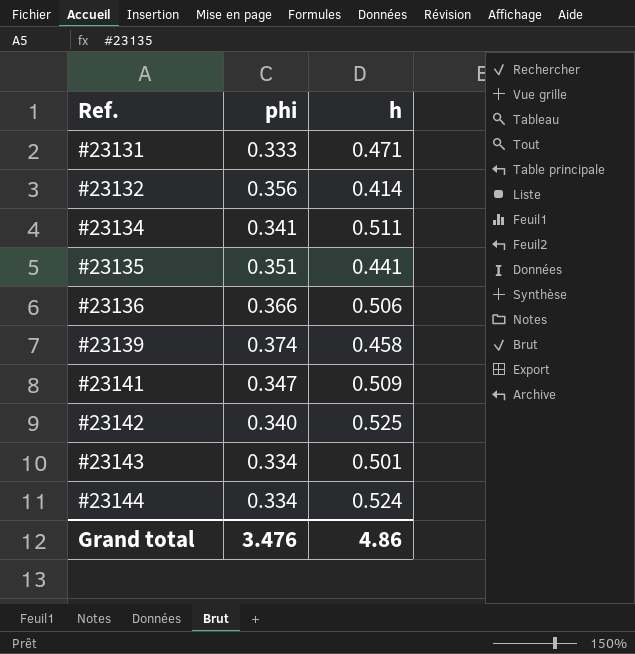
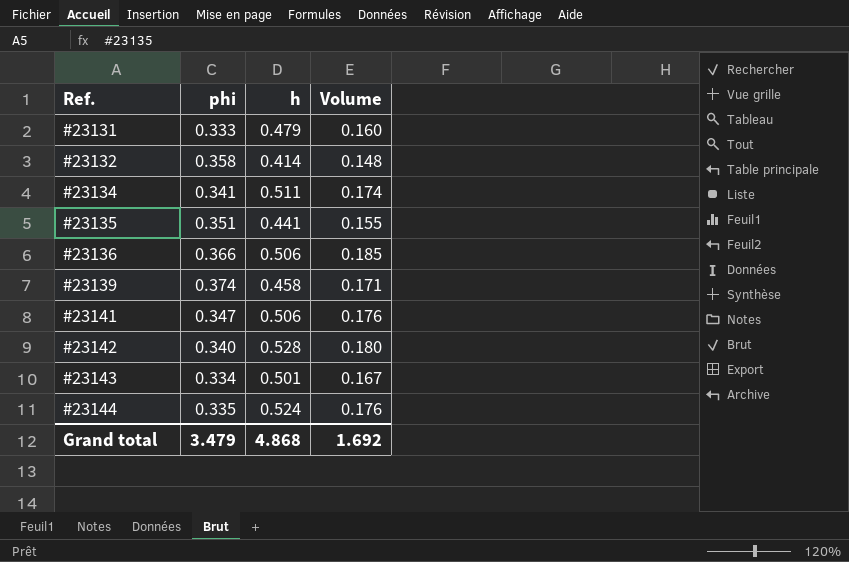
column Volume | formula: none -> [phi] * [h]
#23131 | h: 0.471 -> 0.479
#23132 | phi: 0.356 -> 0.358
#23141 | h: 0.509 -> 0.506
#23142 | h: 0.525 -> 0.528
#23144 | phi: 0.334 -> 0.335
Grand total | phi: 3.476 -> 3.479
Grand total | h: 4.86 -> 4.868

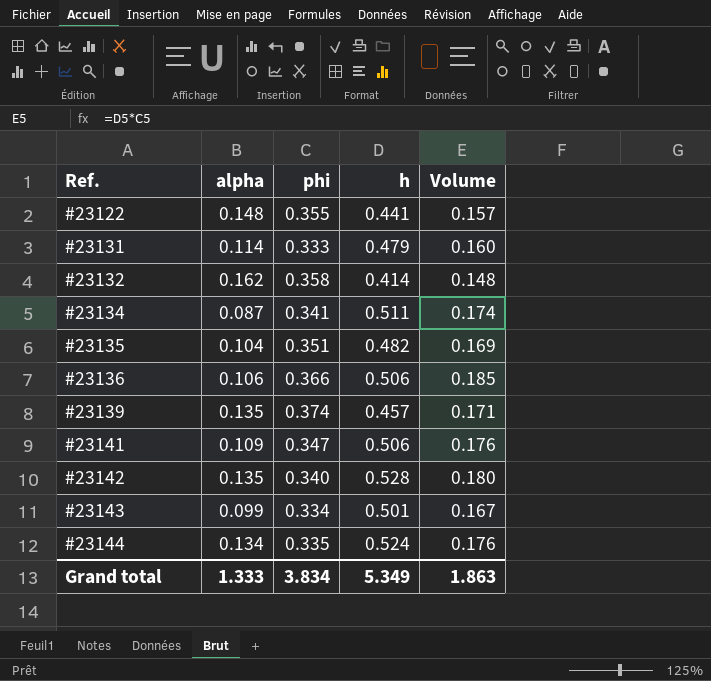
column alpha | position: none -> 2
row #23122: none -> 0.148 | 0.355 | 0.441 | 0.157
#23135 | h: 0.441 -> 0.482
#23135 | Volume: 0.155 -> 0.169
#23139 | h: 0.458 -> 0.457
Grand total | phi: 3.479 -> 3.834
Grand total | h: 4.868 -> 5.349
Grand total | Volume: 1.692 -> 1.863

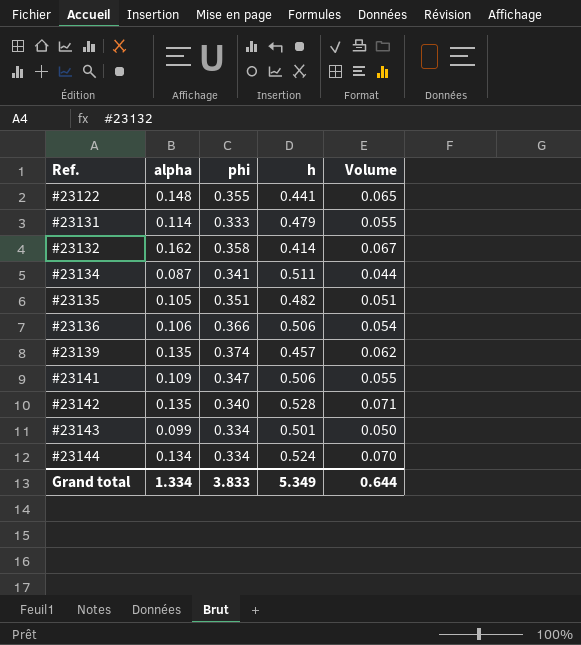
column Volume | formula: [phi] * [h] -> [alpha] * [h]
#23135 | alpha: 0.104 -> 0.105
#23144 | phi: 0.335 -> 0.334
Grand total | alpha: 1.333 -> 1.334
Grand total | phi: 3.834 -> 3.833
Grand total | Volume: 1.863 -> 0.644

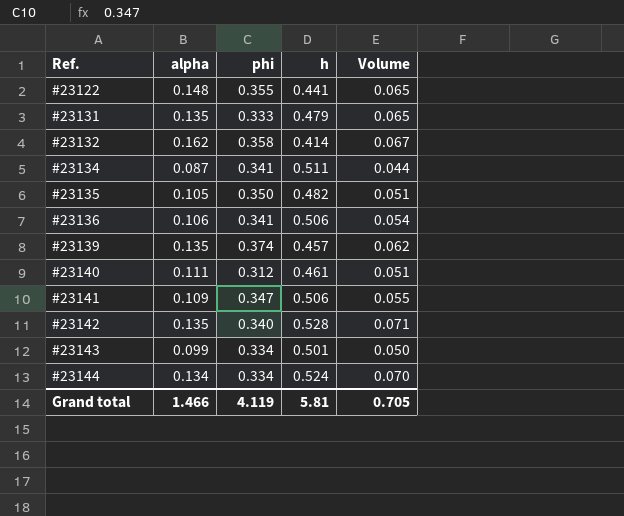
#23131 | alpha: 0.114 -> 0.135
#23131 | Volume: 0.055 -> 0.065
#23135 | phi: 0.351 -> 0.350
#23136 | phi: 0.366 -> 0.341
row #23140: none -> 0.111 | 0.312 | 0.461 | 0.051
Grand total | alpha: 1.334 -> 1.466
Grand total | phi: 3.833 -> 4.119
Grand total | h: 5.349 -> 5.81
Grand total | Volume: 0.644 -> 0.705

